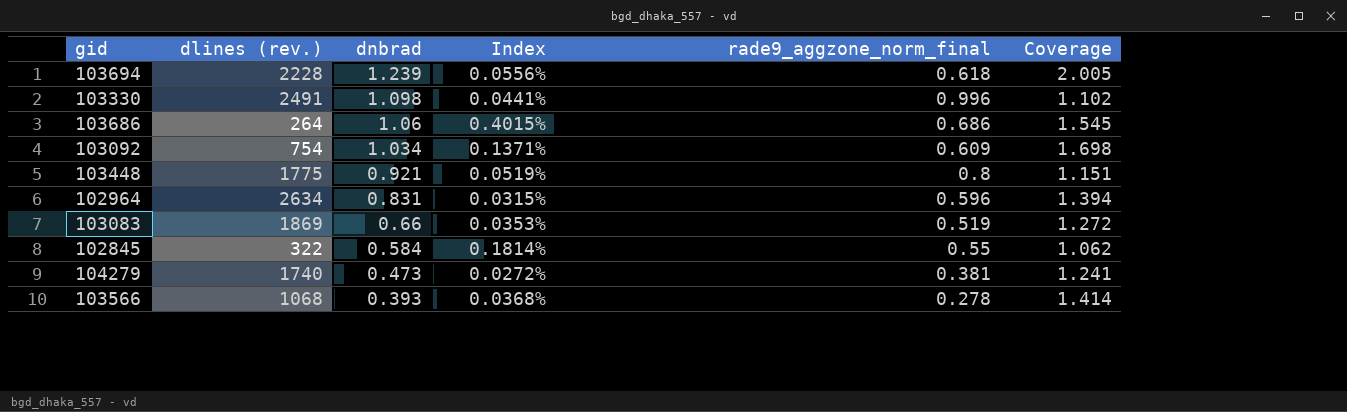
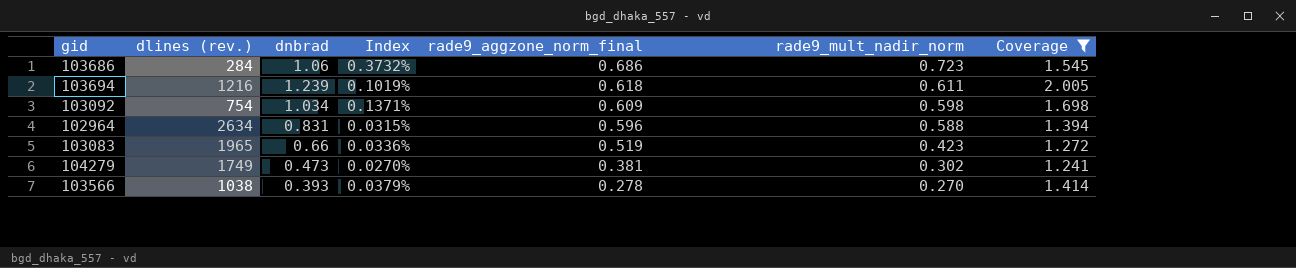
filter: none -> Coverage >= 1.241
row order: dnbrad descending -> rade9_aggzone_norm_final descending
column rade9_mult_nadir_norm | position: none -> 6
103686 | dlines (rev.): 264 -> 284
103686 | Index: 0.4015% -> 0.3732%
103694 | dlines (rev.): 2228 -> 1216
103694 | Index: 0.0556% -> 0.1019%
103083 | dlines (rev.): 1869 -> 1965
103083 | Index: 0.0353% -> 0.0336%
104279 | dlines (rev.): 1740 -> 1749
104279 | Index: 0.0272% -> 0.0270%
103566 | dlines (rev.): 1068 -> 1038
103566 | Index: 0.0368% -> 0.0379%

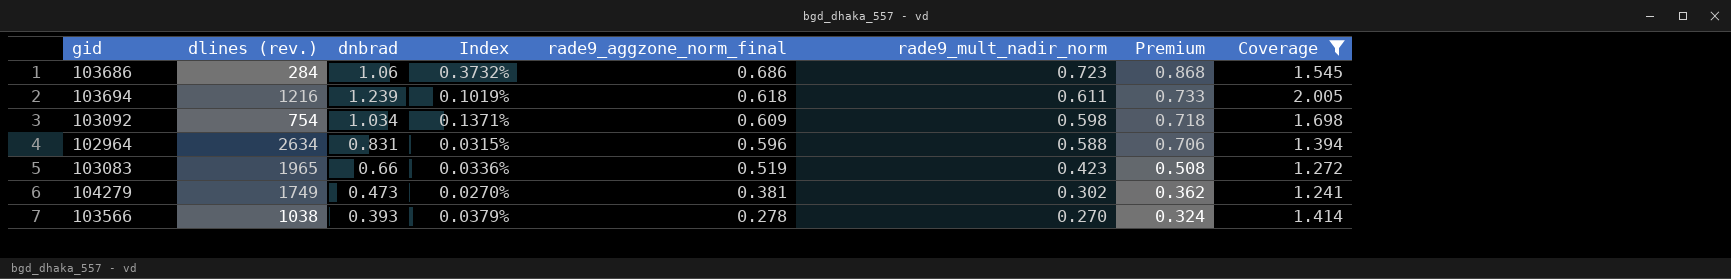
column Premium | formula: none -> [rade9_mult_nadir_norm] * 1.2

